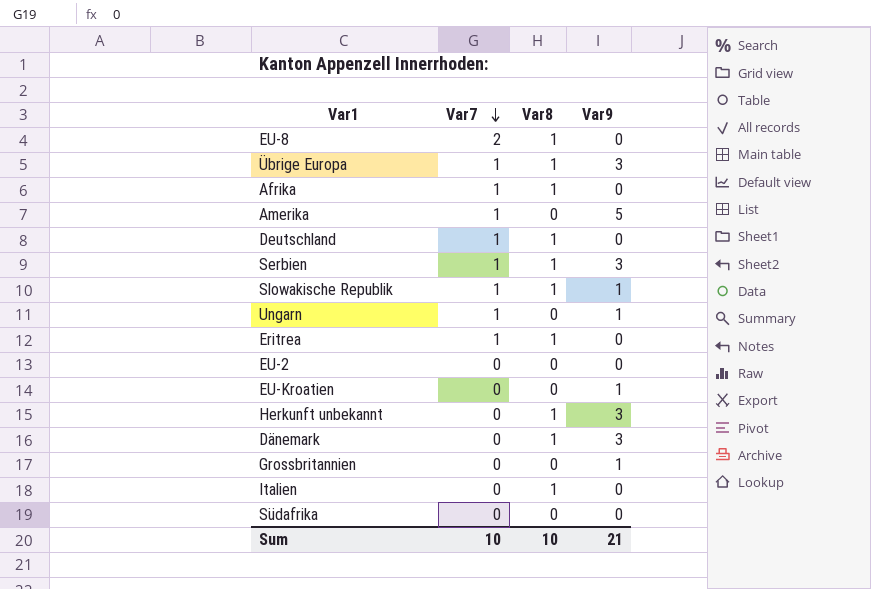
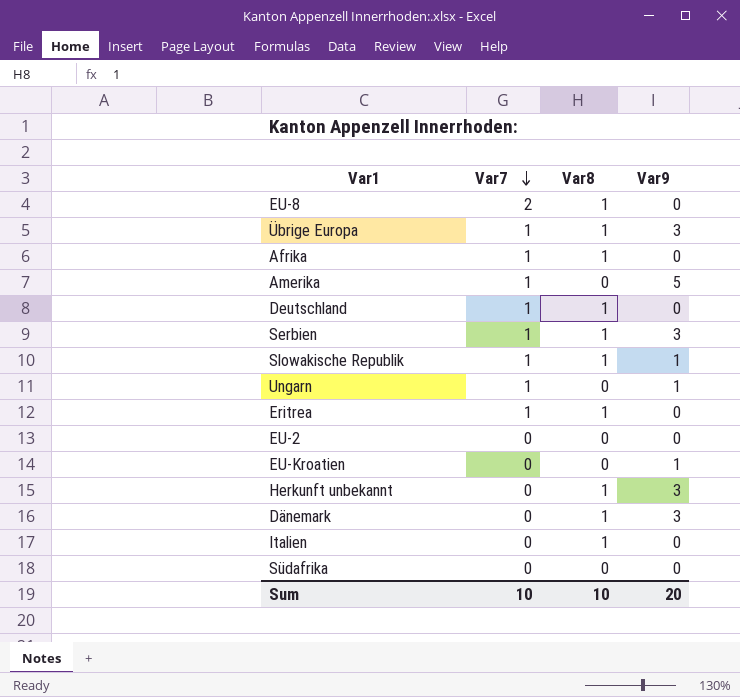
row Grossbritannien: 0 | 0 | 1 -> none
Sum | Var9: 21 -> 20

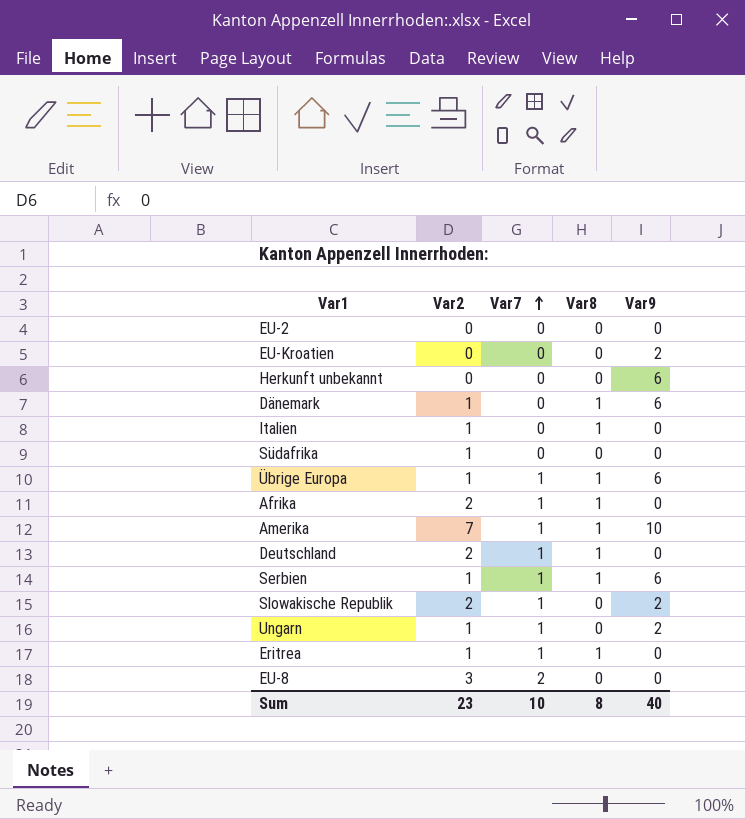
row order: Var7 descending -> Var7 ascending
column Var2 | position: none -> 2
EU-Kroatien | Var9: 1 -> 2
Herkunft unbekannt | Var8: 1 -> 0
Herkunft unbekannt | Var9: 3 -> 6
Dänemark | Var9: 3 -> 6
Übrige Europa | Var9: 3 -> 6
Amerika | Var8: 0 -> 1
Amerika | Var9: 5 -> 10
Serbien | Var9: 3 -> 6
Slowakische Republik | Var8: 1 -> 0
Slowakische Republik | Var9: 1 -> 2
Ungarn | Var9: 1 -> 2
EU-8 | Var8: 1 -> 0
Sum | Var8: 10 -> 8
Sum | Var9: 20 -> 40

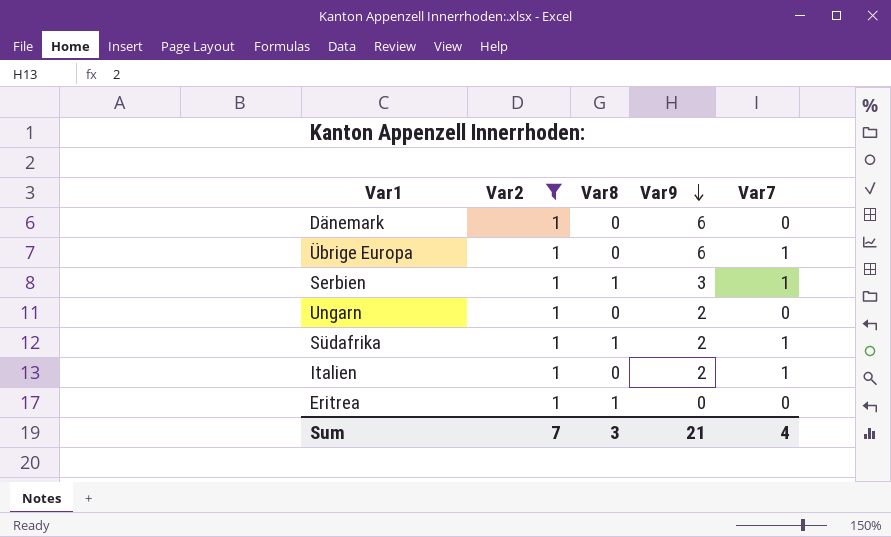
filter: none -> Var2 = 1
row order: Var7 ascending -> Var9 descending
column Var7 | position: 3 -> 5
Dänemark | Var8: 1 -> 0
Übrige Europa | Var8: 1 -> 0
Serbien | Var9: 6 -> 3
Ungarn | Var7: 1 -> 0
Südafrika | Var8: 0 -> 1
Südafrika | Var9: 0 -> 2
Südafrika | Var7: 0 -> 1
Italien | Var8: 1 -> 0
Italien | Var9: 0 -> 2
Italien | Var7: 0 -> 1
Eritrea | Var7: 1 -> 0
Sum | Var2: 23 -> 7
Sum | Var8: 8 -> 3
Sum | Var9: 40 -> 21
Sum | Var7: 10 -> 4

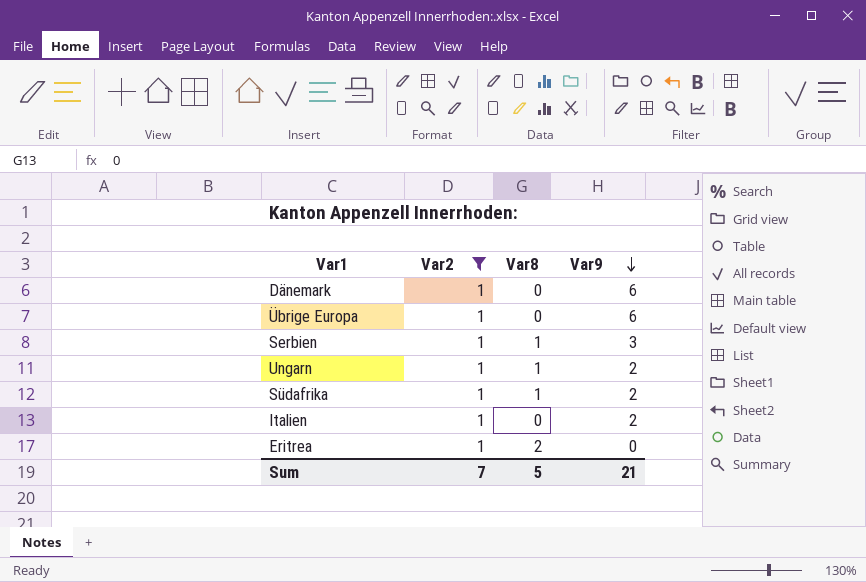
column Var7 | position: 5 -> none
Ungarn | Var8: 0 -> 1
Eritrea | Var8: 1 -> 2
Sum | Var8: 3 -> 5

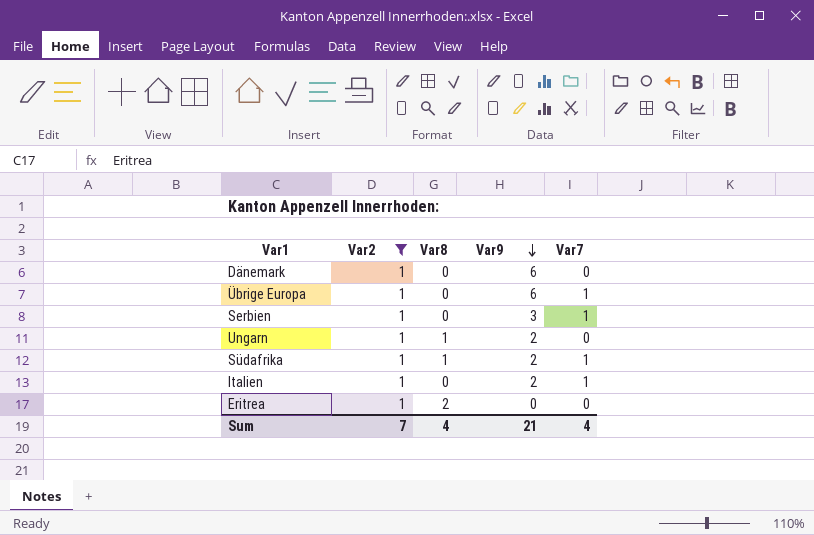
column Var7 | position: none -> 5
Serbien | Var8: 1 -> 0
Sum | Var8: 5 -> 4

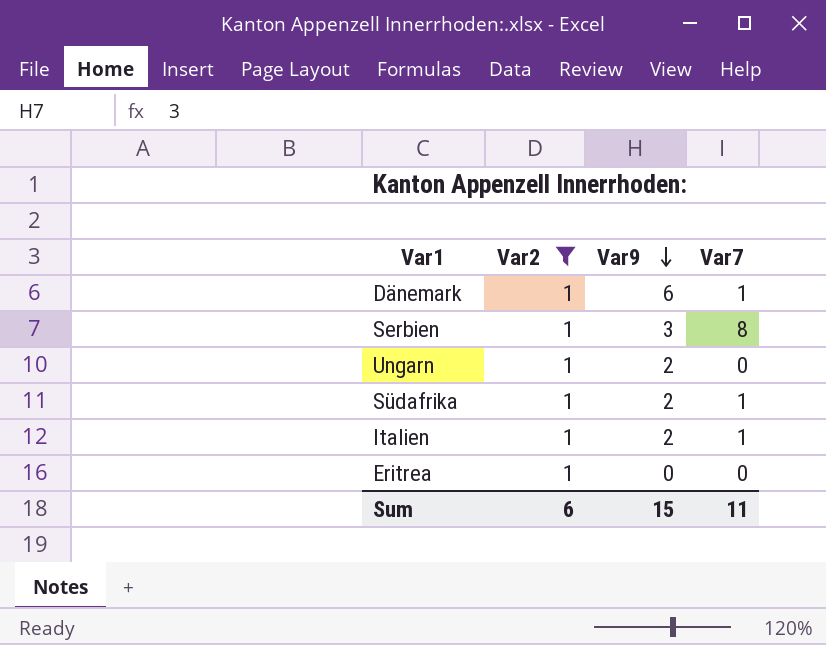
column Var8 | position: 3 -> none
row Übrige Europa: 1 | 0 | 6 | 1 -> none
Dänemark | Var7: 0 -> 1
Serbien | Var7: 1 -> 8
Sum | Var2: 7 -> 6
Sum | Var9: 21 -> 15
Sum | Var7: 4 -> 11

